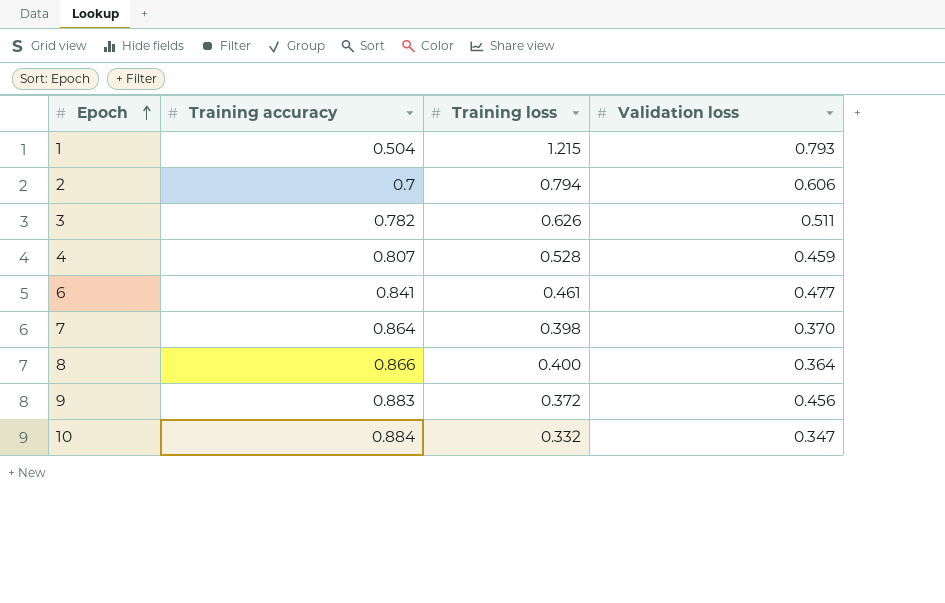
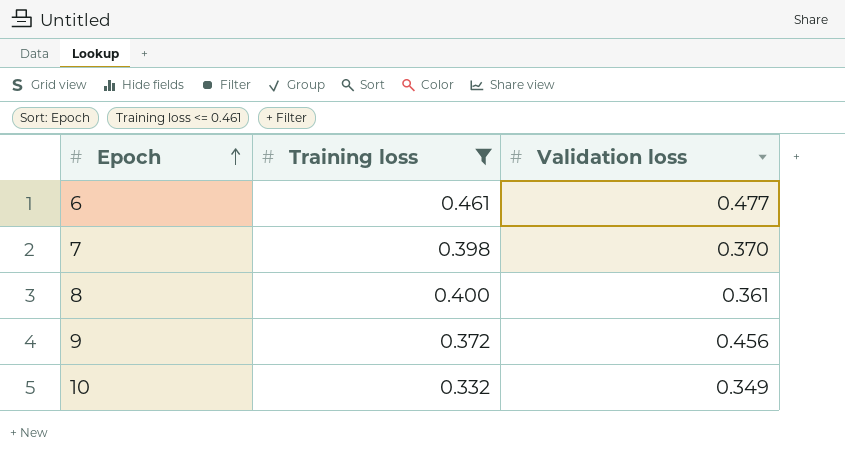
filter: none -> Training loss <= 0.461
column Training accuracy | position: 2 -> none
8 | Validation loss: 0.364 -> 0.361
10 | Validation loss: 0.347 -> 0.349

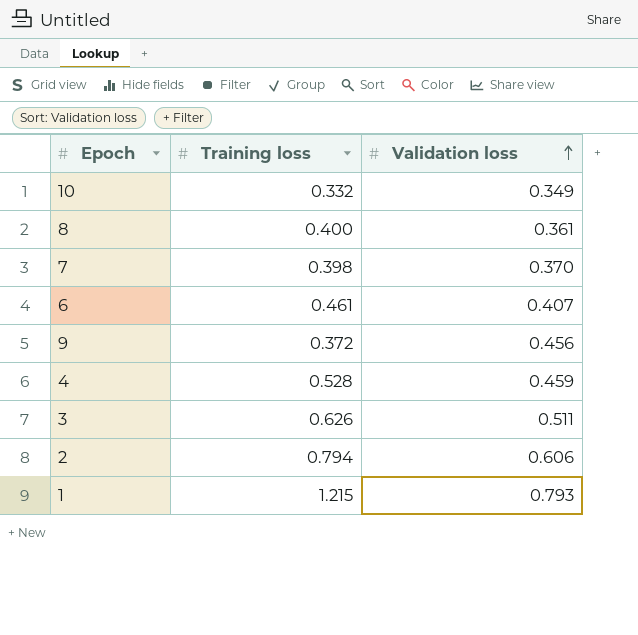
filter: Training loss <= 0.461 -> none
row order: Epoch ascending -> Validation loss ascending
6 | Validation loss: 0.477 -> 0.407

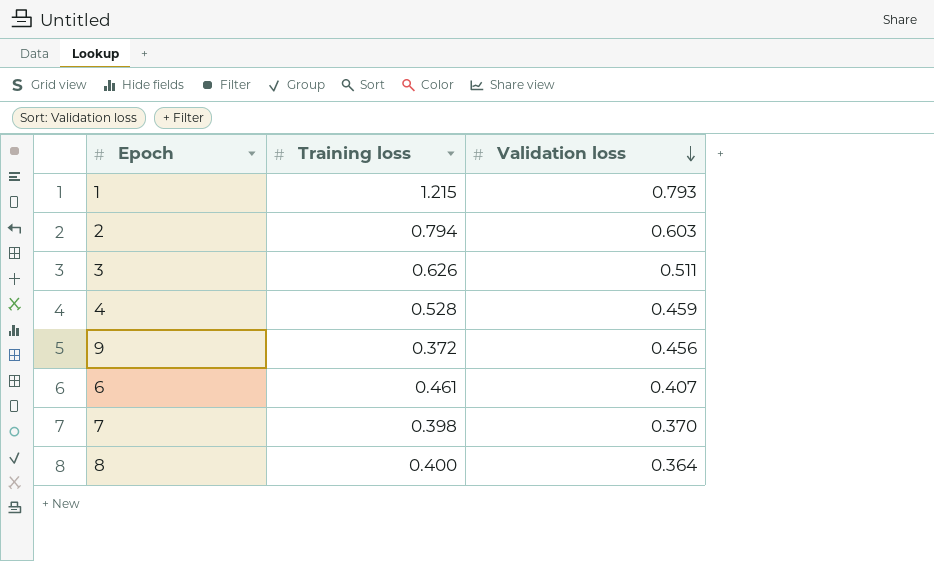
row order: Validation loss ascending -> Validation loss descending
row 10: 0.332 | 0.349 -> none
2 | Validation loss: 0.606 -> 0.603
8 | Validation loss: 0.361 -> 0.364

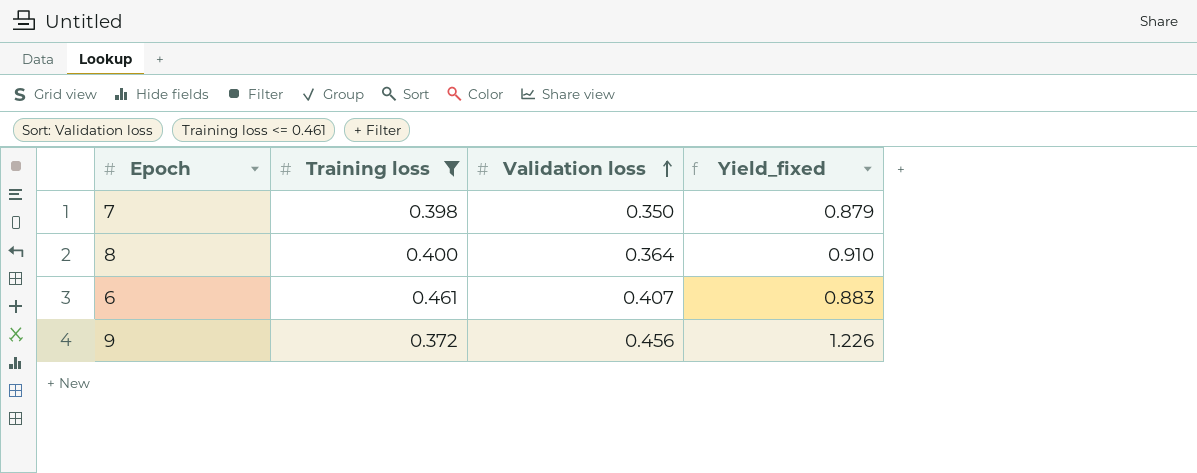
filter: none -> Training loss <= 0.461
row order: Validation loss descending -> Validation loss ascending
column Yield_fixed | formula: none -> [Validation loss] / [Training loss]
7 | Validation loss: 0.370 -> 0.350

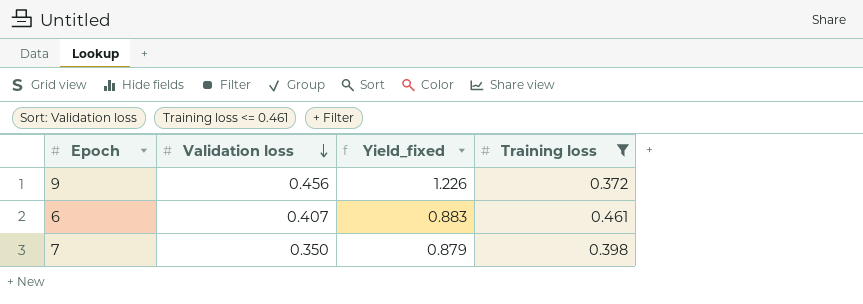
row order: Validation loss ascending -> Validation loss descending
column Training loss | position: 2 -> 4
row 8: 0.400 | 0.364 | 0.910 -> none

